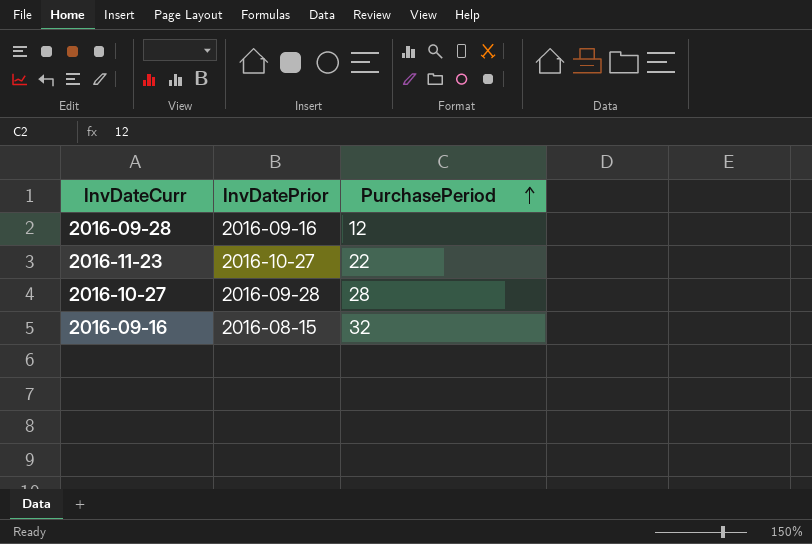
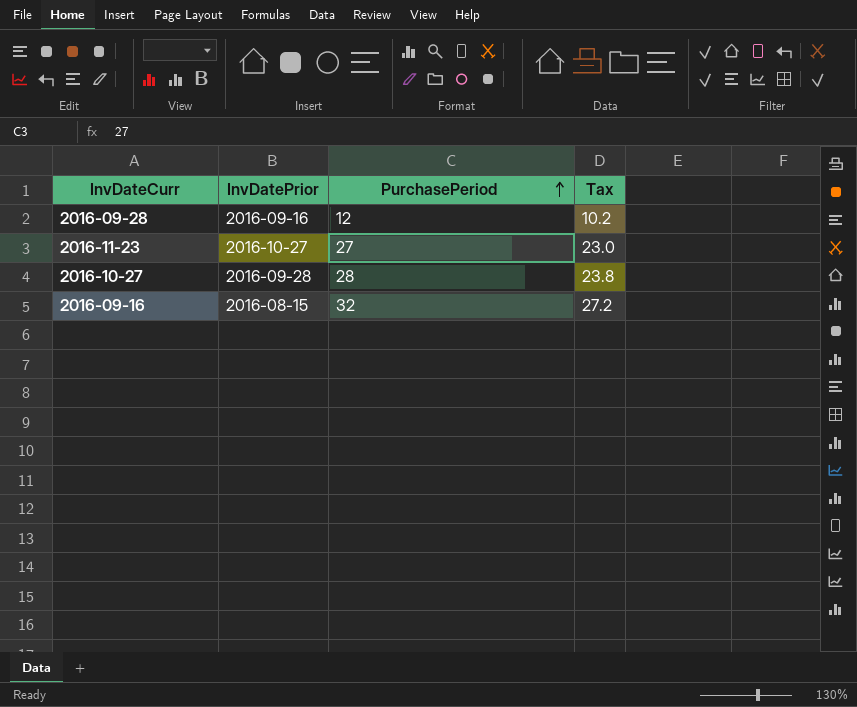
column Tax | formula: none -> [PurchasePeriod] * 0.85
2016-11-23 | PurchasePeriod: 22 -> 27

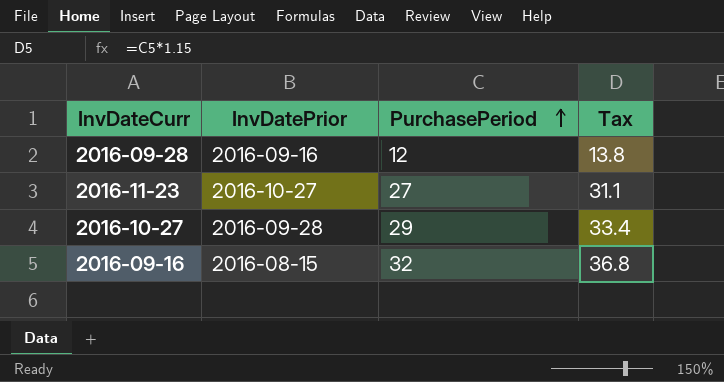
column Tax | formula: [PurchasePeriod] * 0.85 -> [PurchasePeriod] * 1.15
2016-10-27 | PurchasePeriod: 28 -> 29

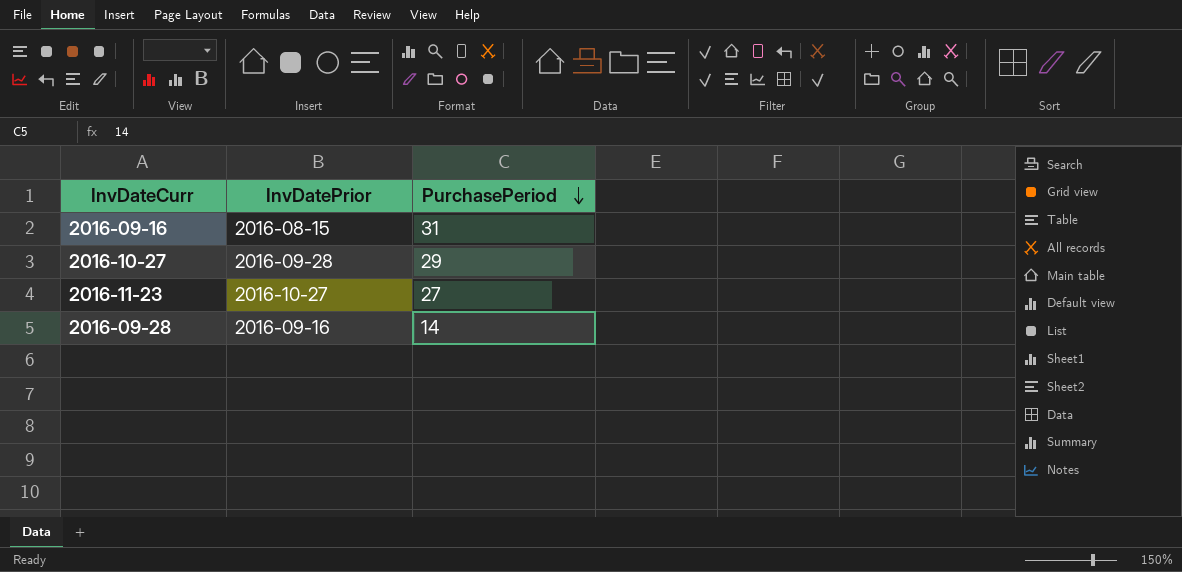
row order: PurchasePeriod ascending -> PurchasePeriod descending
column Tax | formula: [PurchasePeriod] * 1.15 -> none
2016-09-16 | PurchasePeriod: 32 -> 31
2016-09-28 | PurchasePeriod: 12 -> 14

